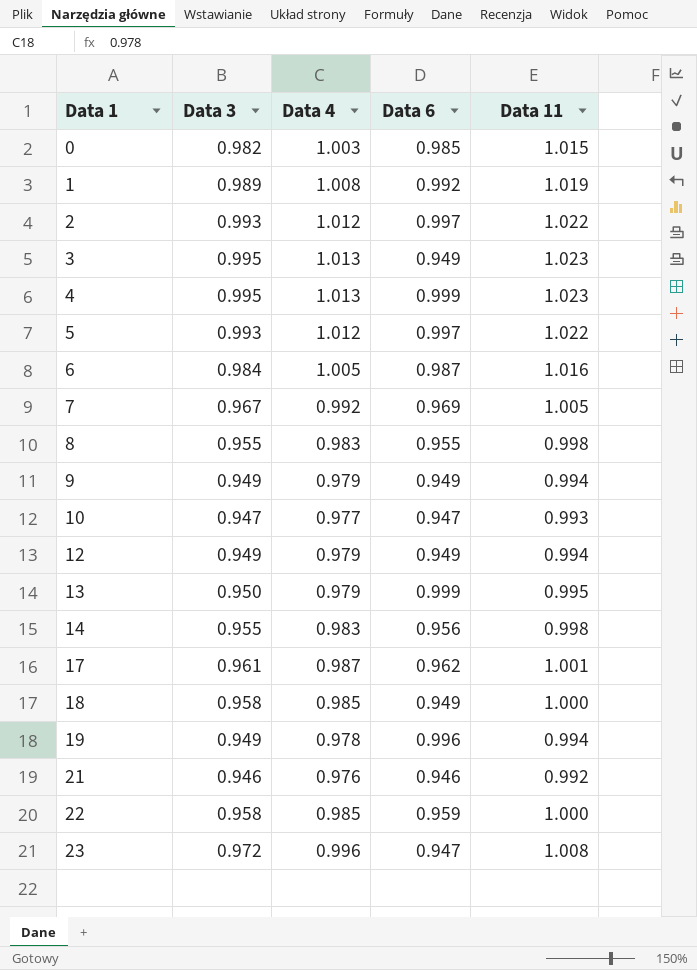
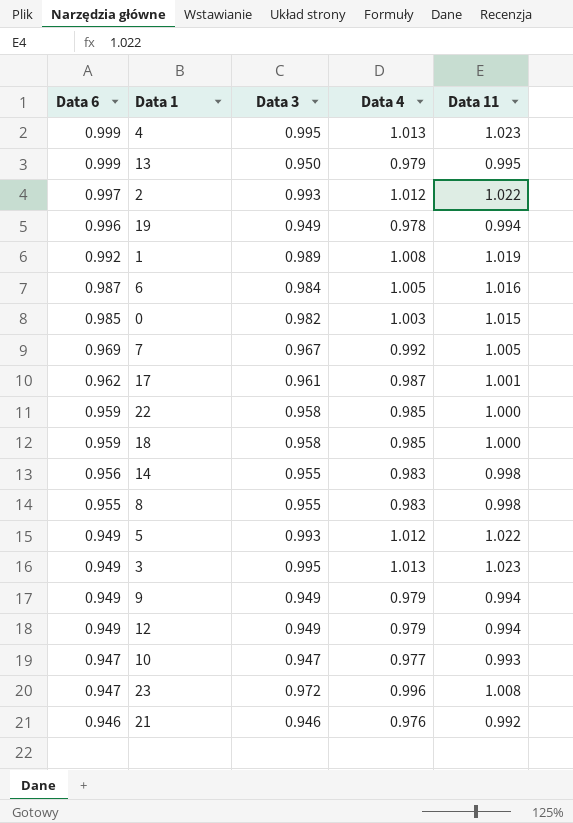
row order: Data 1 ascending -> Data 6 descending
column Data 6 | position: 4 -> 1
18 | Data 6: 0.949 -> 0.959
5 | Data 6: 0.997 -> 0.949

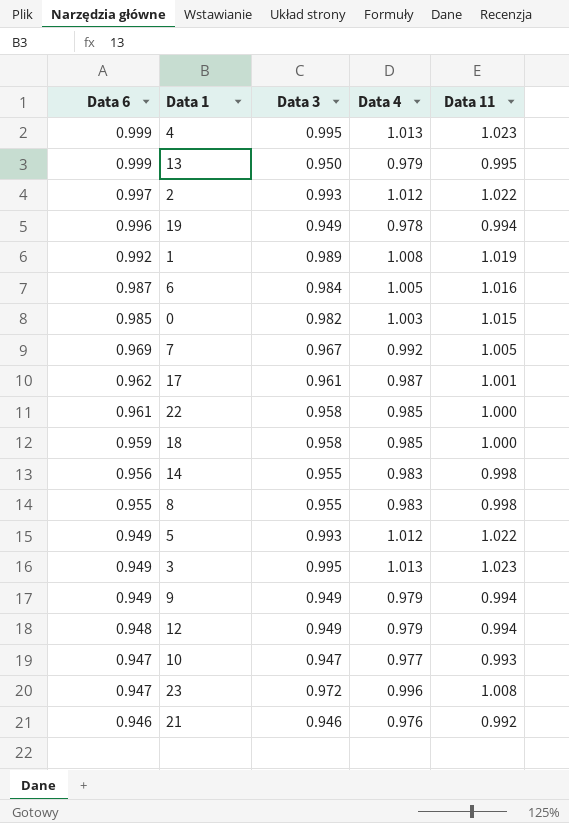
22 | Data 6: 0.959 -> 0.961
12 | Data 6: 0.949 -> 0.948

